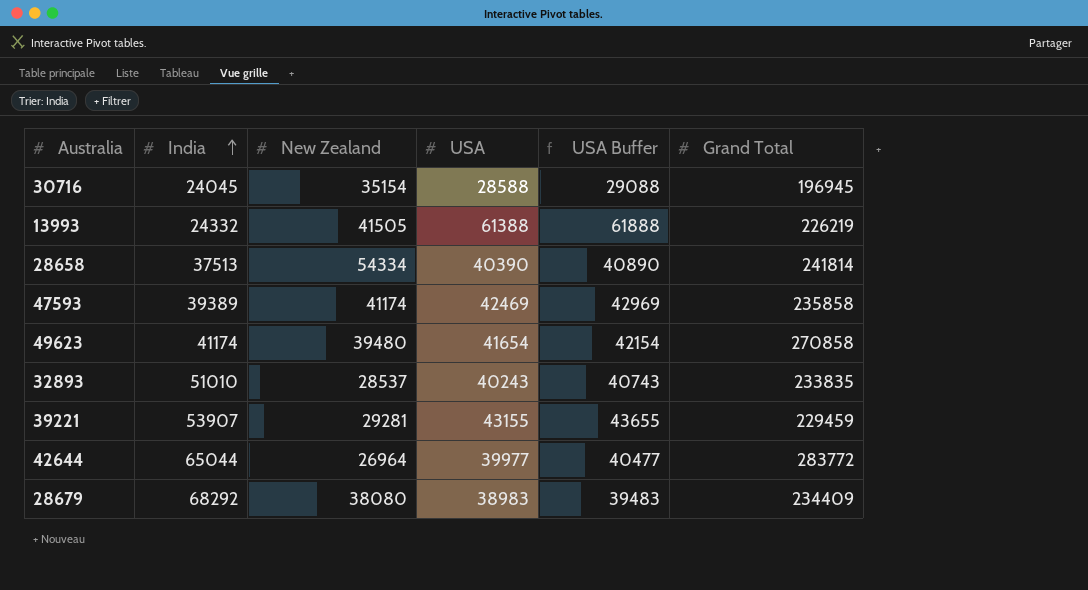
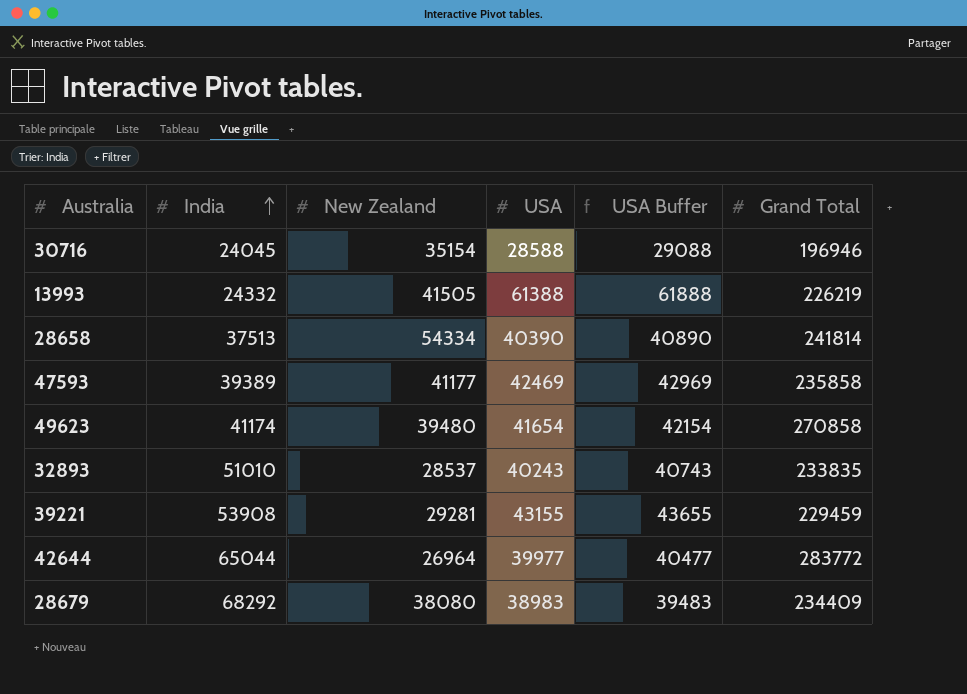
30716 | Grand Total: 196945 -> 196946
47593 | New Zealand: 41174 -> 41177
39221 | India: 53907 -> 53908

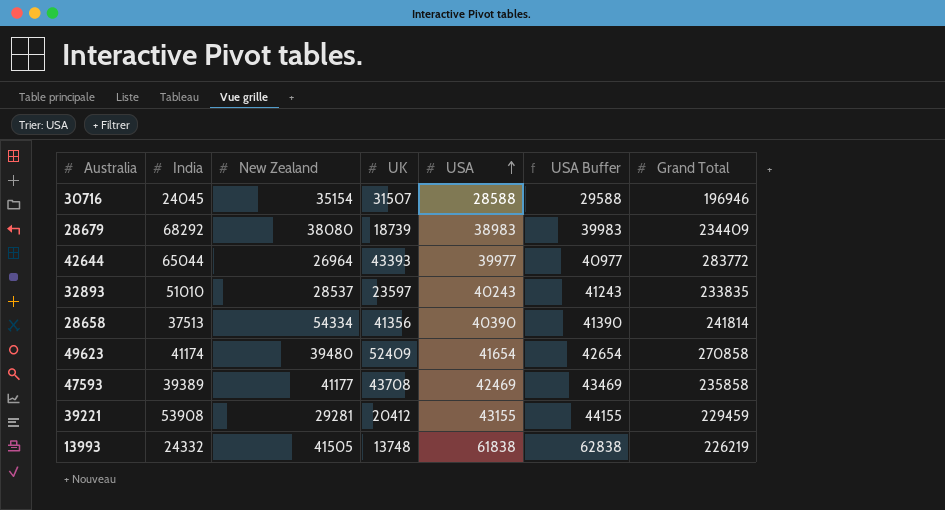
row order: India ascending -> USA ascending
column UK | position: none -> 4
column USA Buffer | formula: [USA] + 500 -> [USA] + 1000
13993 | USA: 61388 -> 61838

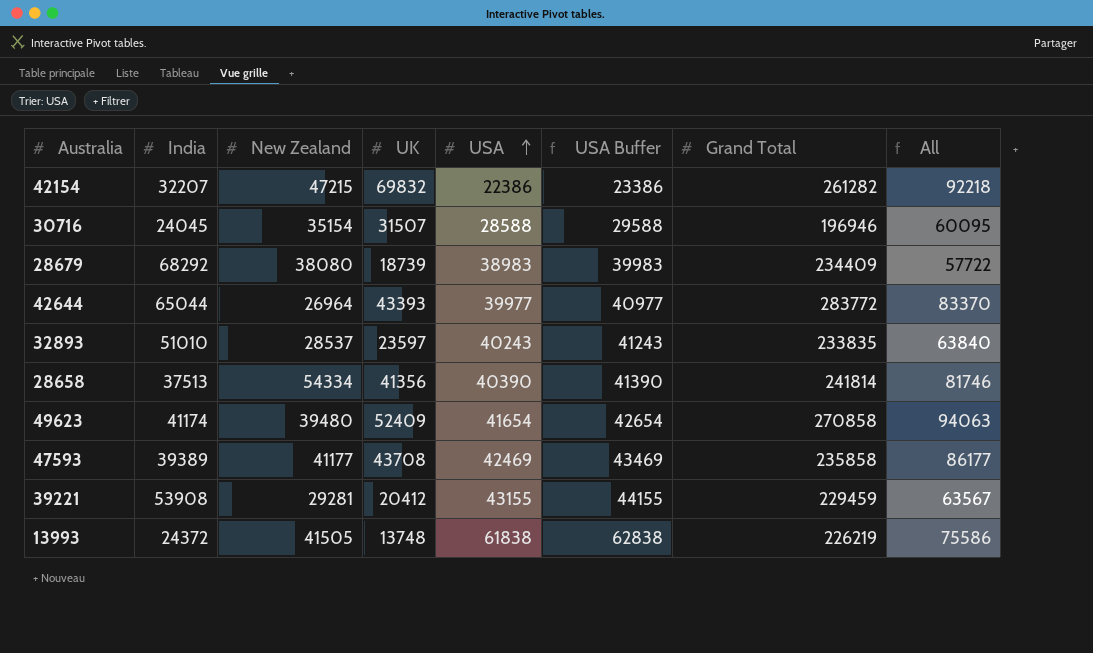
column All | formula: none -> [UK] + [USA]
row 42154: none -> 32207 | 47215 | 69832 | 22386 | 23386 | 261282 | 92218
13993 | India: 24332 -> 24372

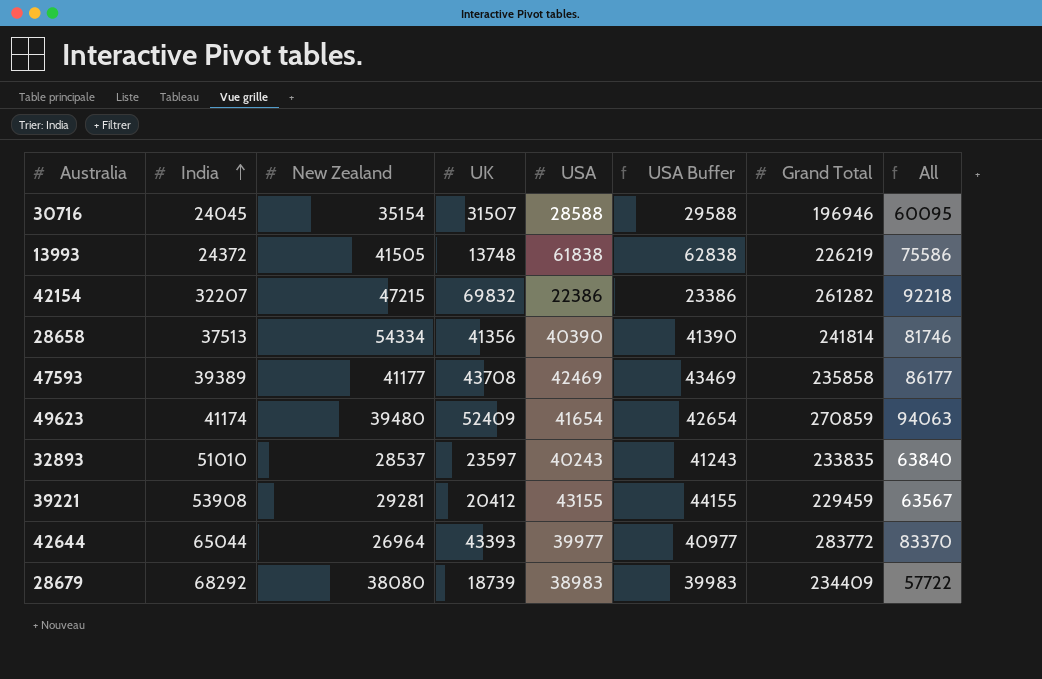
row order: USA ascending -> India ascending
49623 | Grand Total: 270858 -> 270859

